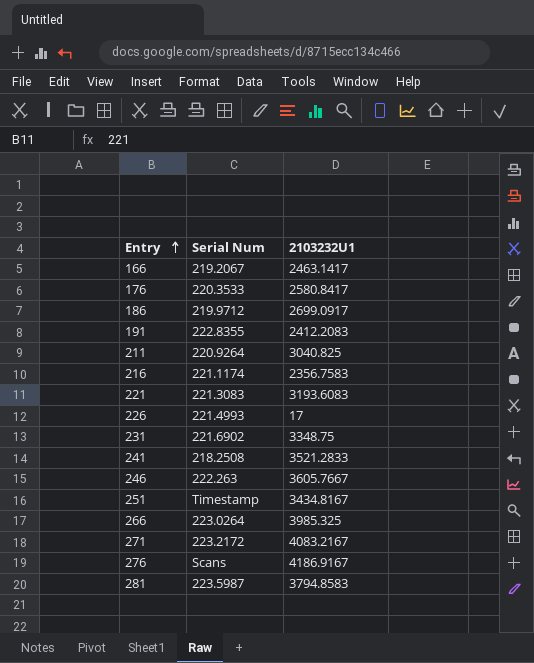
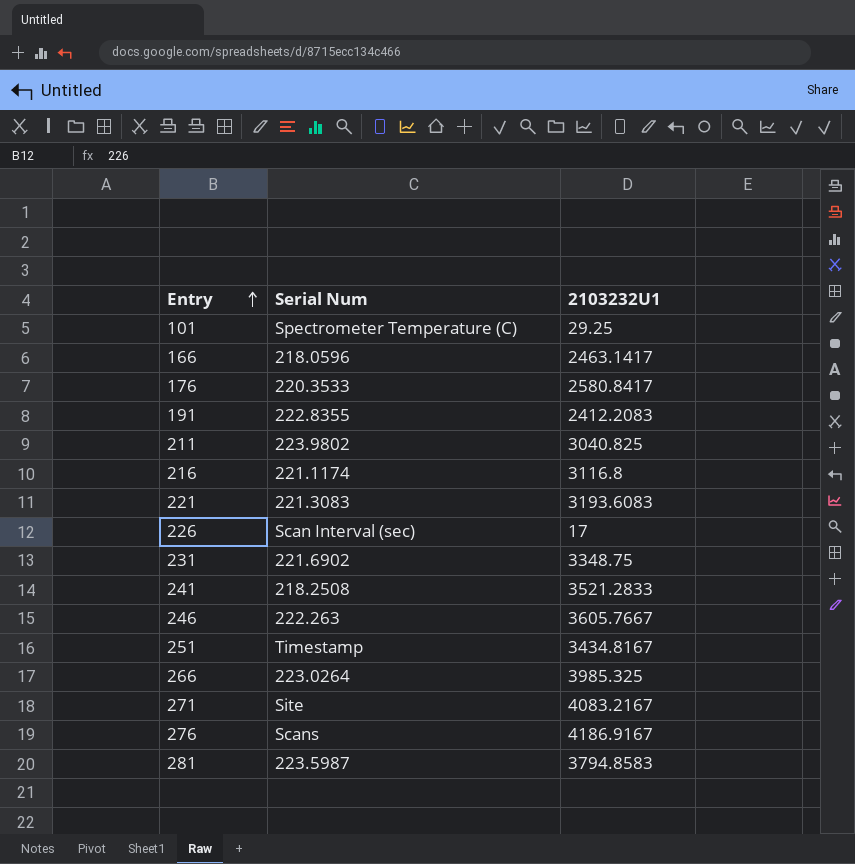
row 186: 219.9712 | 2699.0917 -> none
row 101: none -> Spectrometer Temperature (C) | 29.25
166 | Serial Num: 219.2067 -> 218.0596
211 | Serial Num: 220.9264 -> 223.9802
216 | 2103232U1: 2356.7583 -> 3116.8
226 | Serial Num: 221.4993 -> Scan Interval (sec)
271 | Serial Num: 223.2172 -> Site

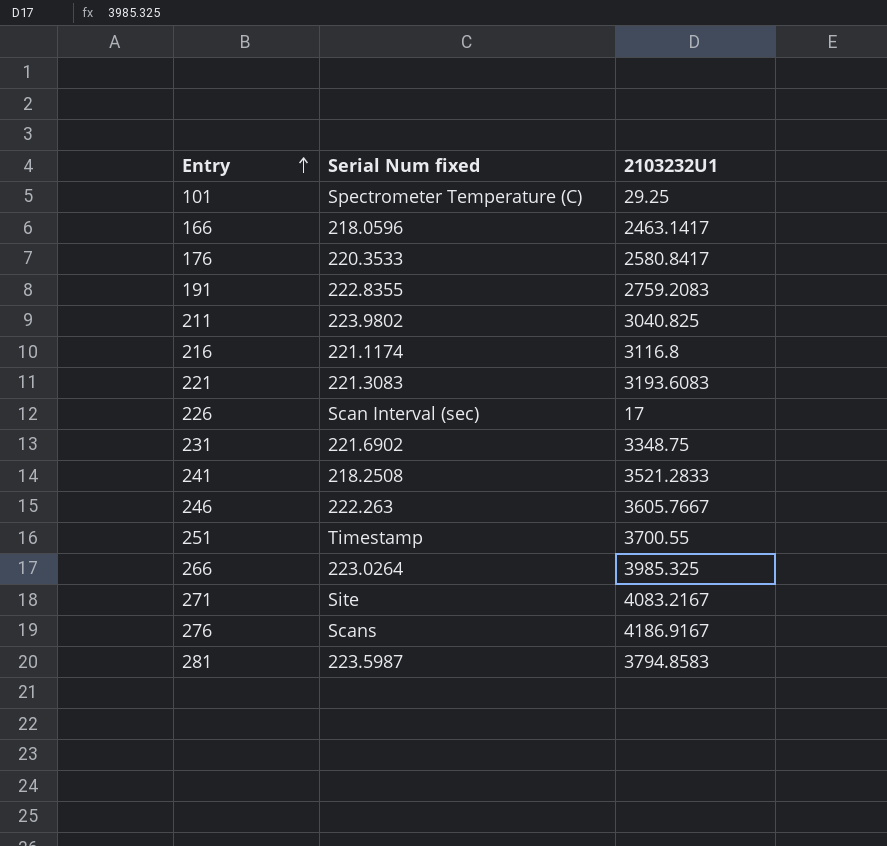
column name: Serial Num -> Serial Num fixed
191 | 2103232U1: 2412.2083 -> 2759.2083
251 | 2103232U1: 3434.8167 -> 3700.55

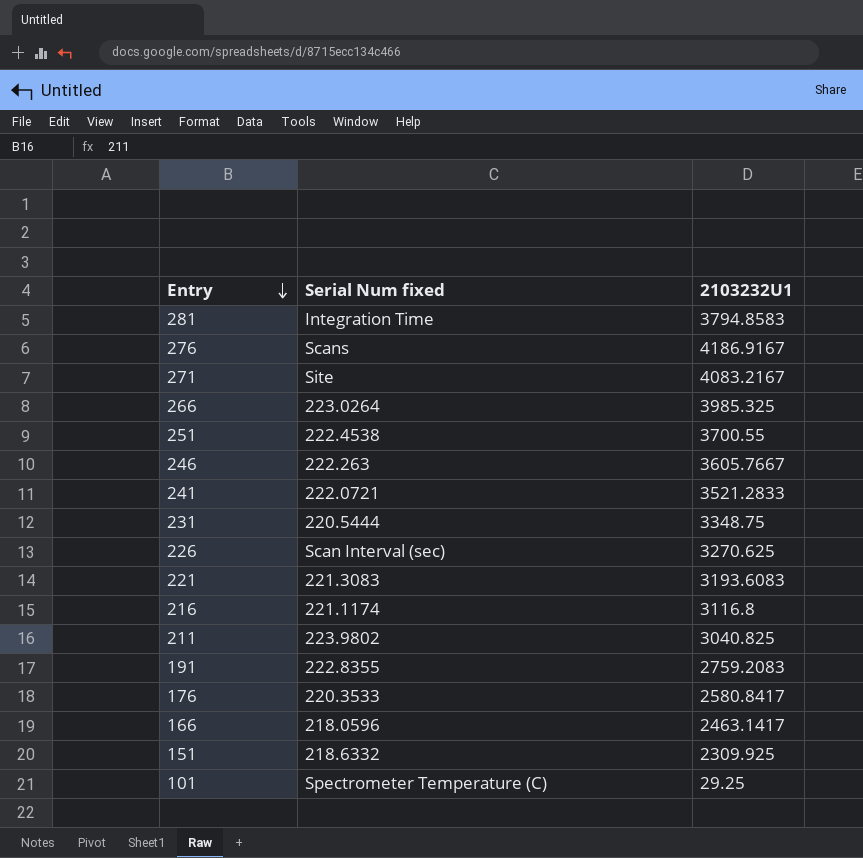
row order: Entry ascending -> Entry descending
281 | Serial Num fixed: 223.5987 -> Integration Time
251 | Serial Num fixed: Timestamp -> 222.4538
241 | Serial Num fixed: 218.2508 -> 222.0721
231 | Serial Num fixed: 221.6902 -> 220.5444
226 | 2103232U1: 17 -> 3270.625
row 151: none -> 218.6332 | 2309.925

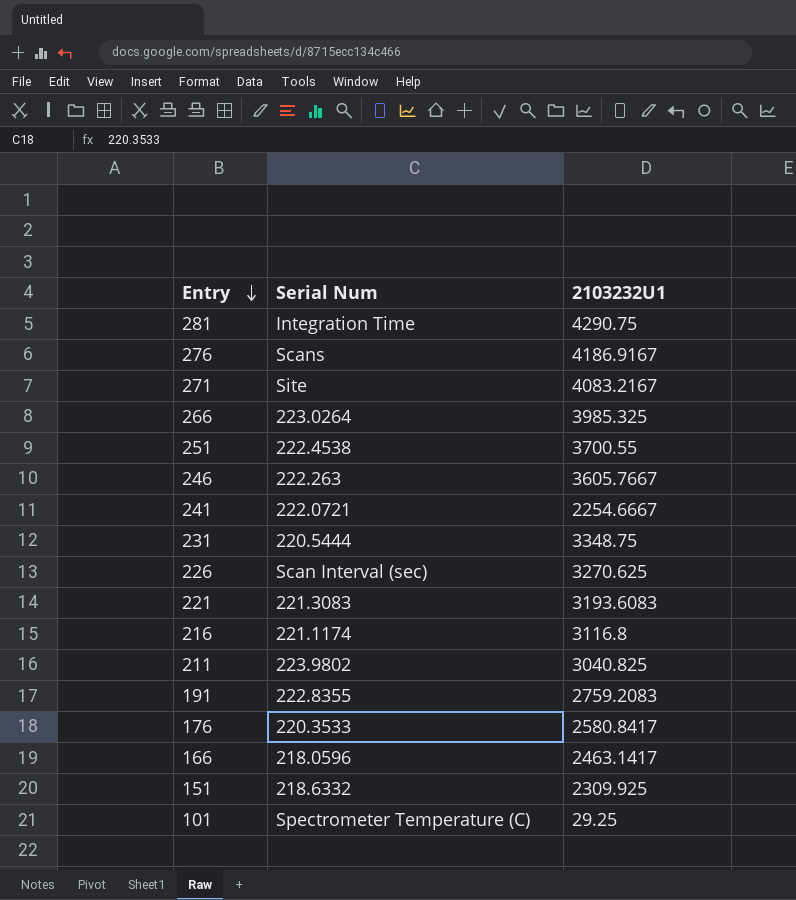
column name: Serial Num fixed -> Serial Num
281 | 2103232U1: 3794.8583 -> 4290.75
241 | 2103232U1: 3521.2833 -> 2254.6667

